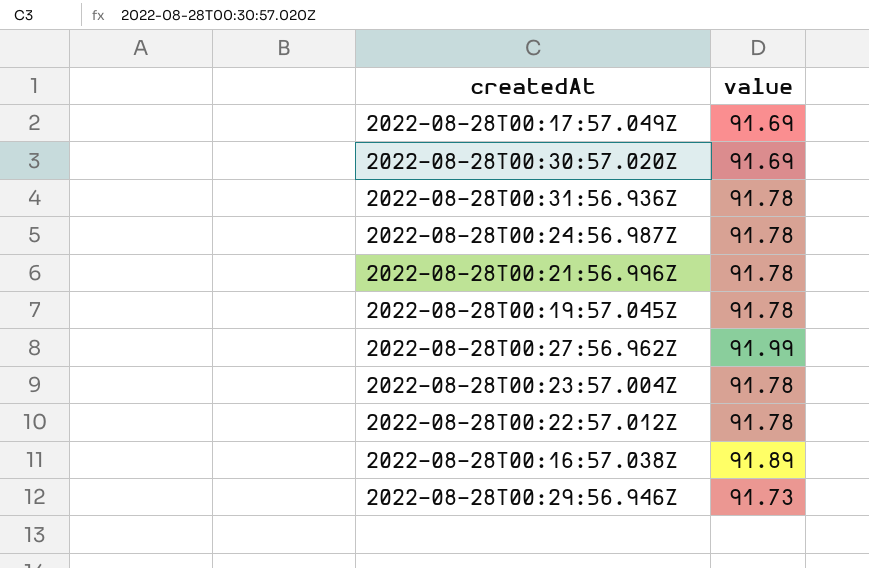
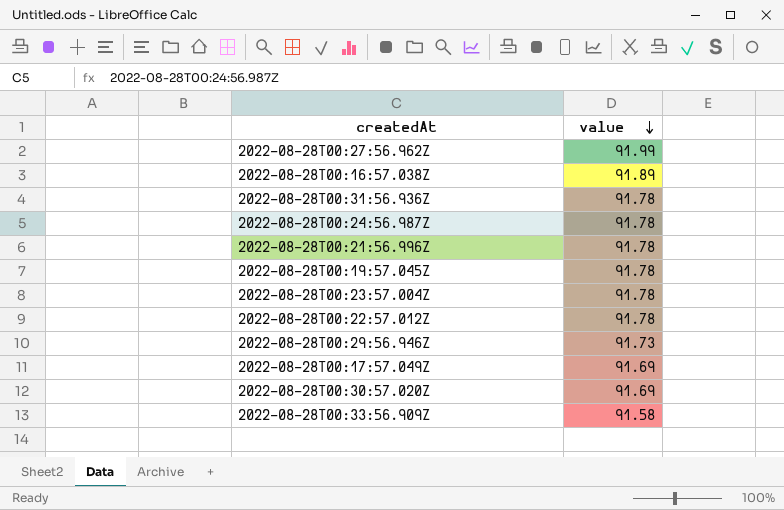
row order: none -> value descending
row 2022-08-28T00:33:56.909Z: none -> 91.58

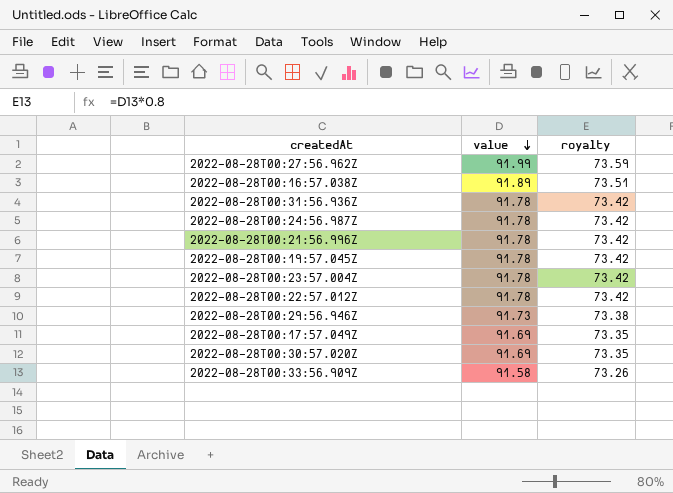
column royalty | formula: none -> [value] * 0.8

